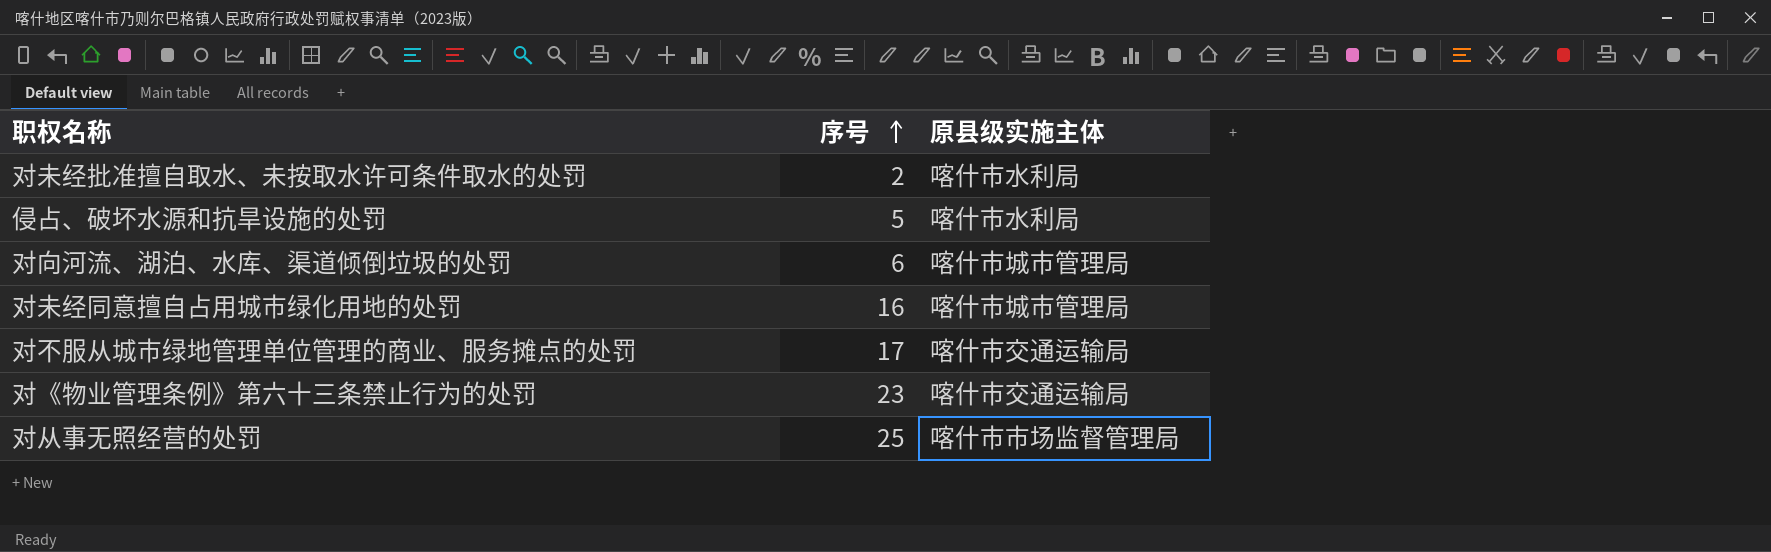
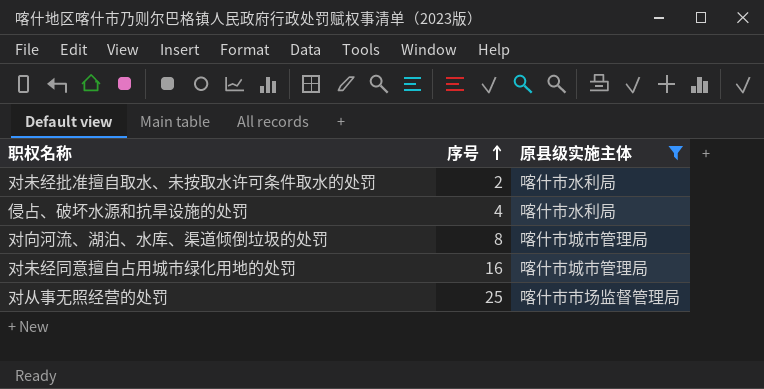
filter: none -> 原县级实施主体 != 喀什市交通运输局
侵占、破坏水源和抗旱设施的处罚 | 序号: 5 -> 4
对向河流、湖泊、水库、渠道倾倒垃圾的处罚 | 序号: 6 -> 8

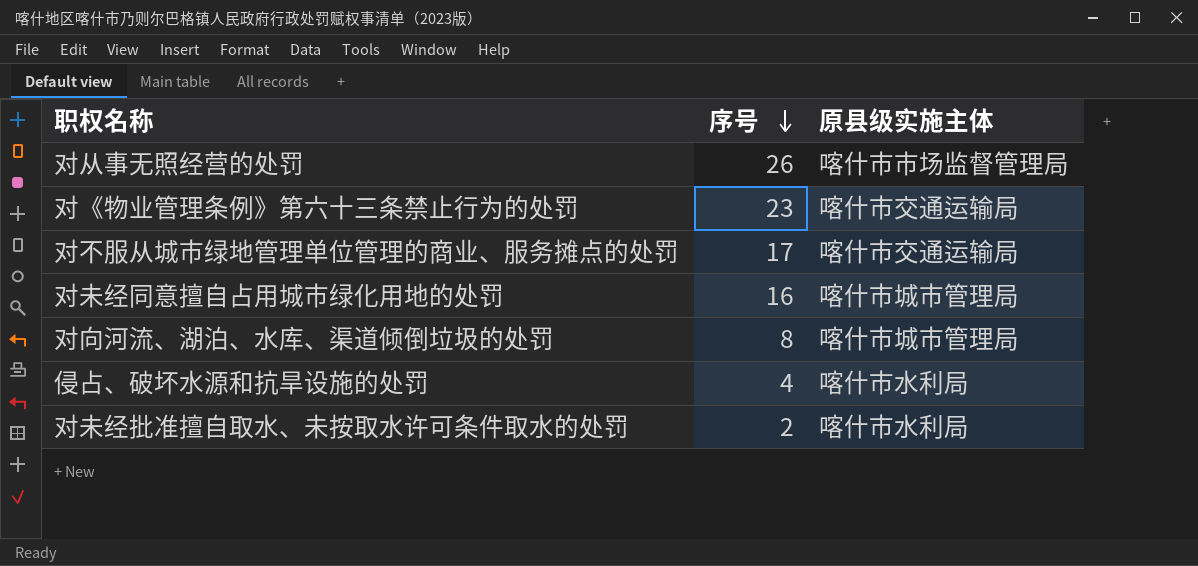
filter: 原县级实施主体 != 喀什市交通运输局 -> none
row order: 序号 ascending -> 序号 descending
对从事无照经营的处罚 | 序号: 25 -> 26

